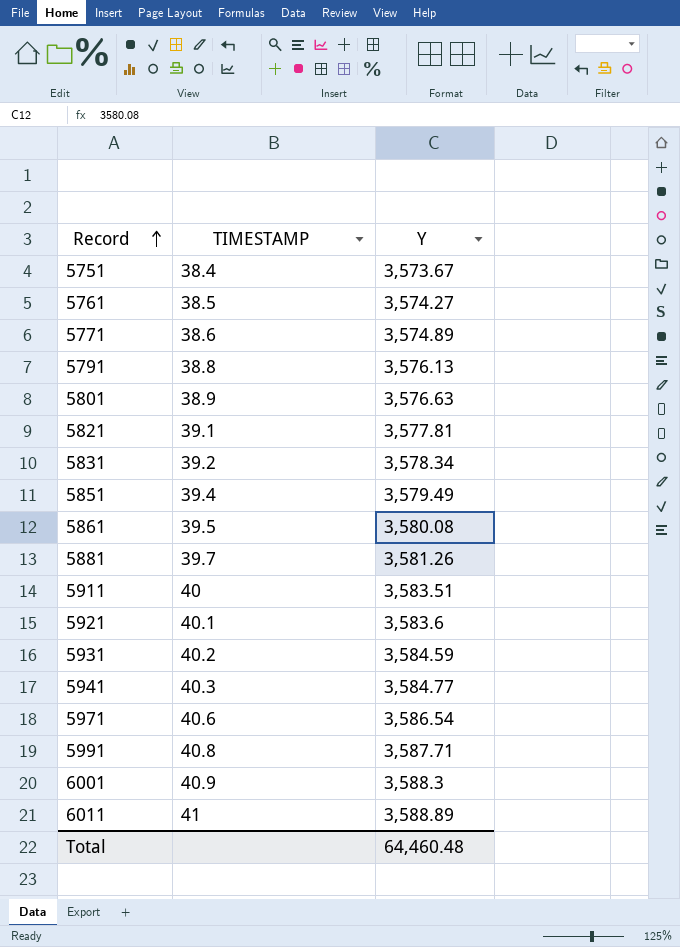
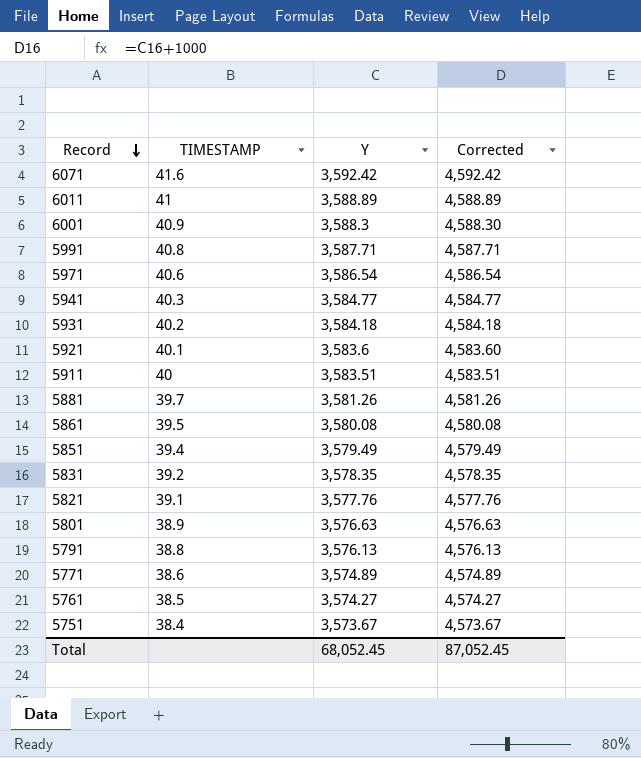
row order: Record ascending -> Record descending
column Corrected | formula: none -> [Y] + 1000
row 6071: none -> 41.6 | 3,592.42 | 4,592.42
5931 | Y: 3,584.59 -> 3,584.18
5831 | Y: 3,578.34 -> 3,578.35
5821 | Y: 3,577.81 -> 3,577.76
Total | Y: 64,460.48 -> 68,052.45

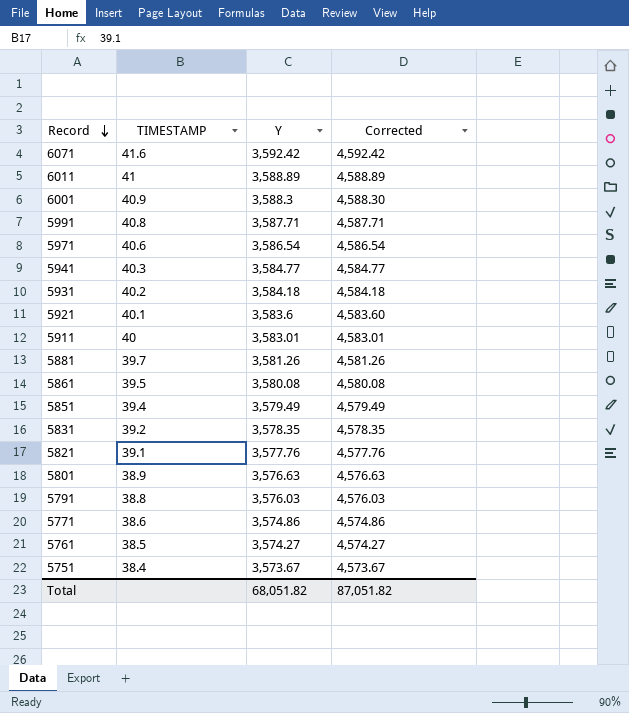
5911 | Y: 3,583.51 -> 3,583.01
5911 | Corrected: 4,583.51 -> 4,583.01
5791 | Y: 3,576.13 -> 3,576.03
5791 | Corrected: 4,576.13 -> 4,576.03
5771 | Y: 3,574.89 -> 3,574.86
5771 | Corrected: 4,574.89 -> 4,574.86
Total | Y: 68,052.45 -> 68,051.82
Total | Corrected: 87,052.45 -> 87,051.82

